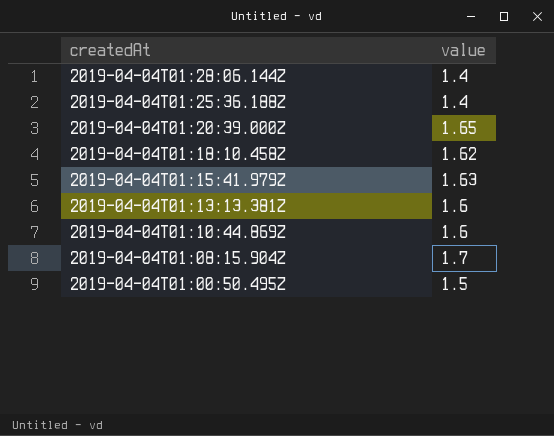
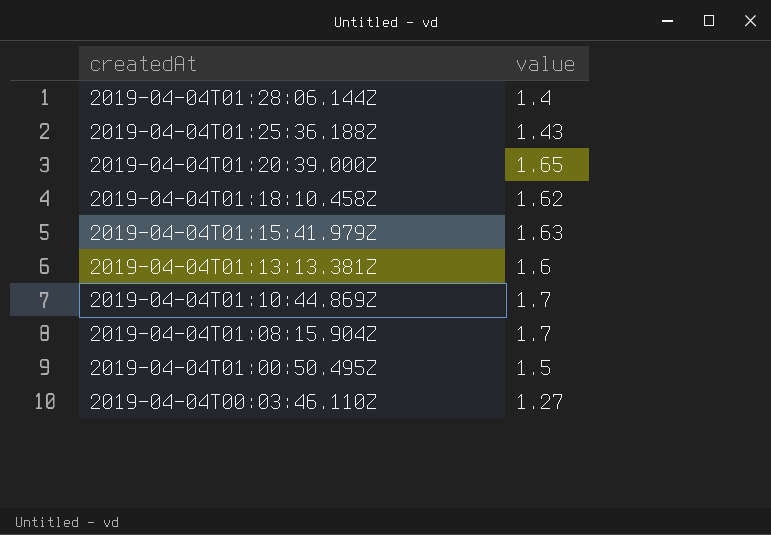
2019-04-04T01:25:36.188Z | value: 1.4 -> 1.43
2019-04-04T01:10:44.869Z | value: 1.6 -> 1.7
row 2019-04-04T00:03:46.110Z: none -> 1.27

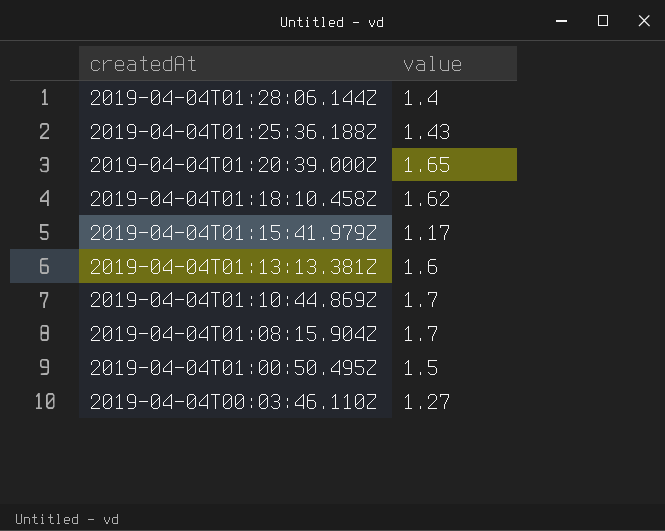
2019-04-04T01:15:41.979Z | value: 1.63 -> 1.17

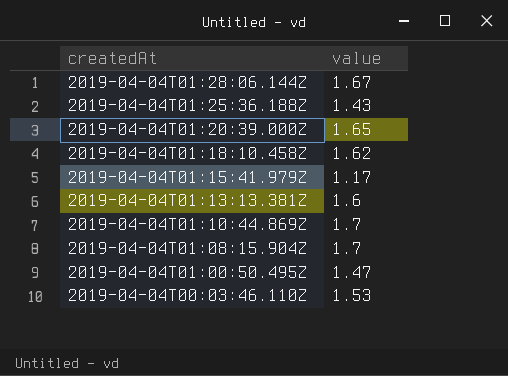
2019-04-04T01:28:06.144Z | value: 1.4 -> 1.67
2019-04-04T01:00:50.495Z | value: 1.5 -> 1.47
2019-04-04T00:03:46.110Z | value: 1.27 -> 1.53

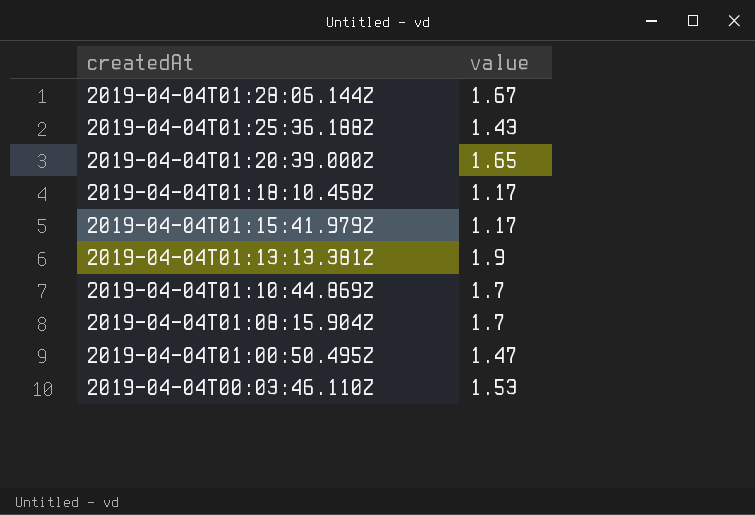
2019-04-04T01:18:10.458Z | value: 1.62 -> 1.17
2019-04-04T01:13:13.381Z | value: 1.6 -> 1.9

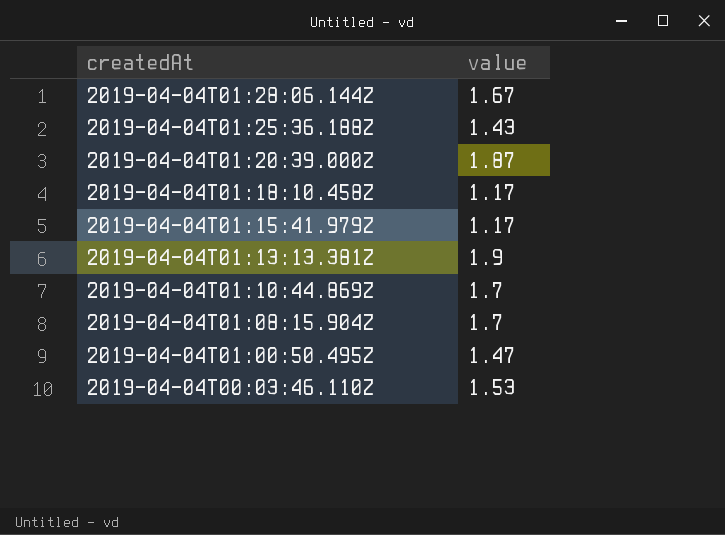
2019-04-04T01:20:39.000Z | value: 1.65 -> 1.87

